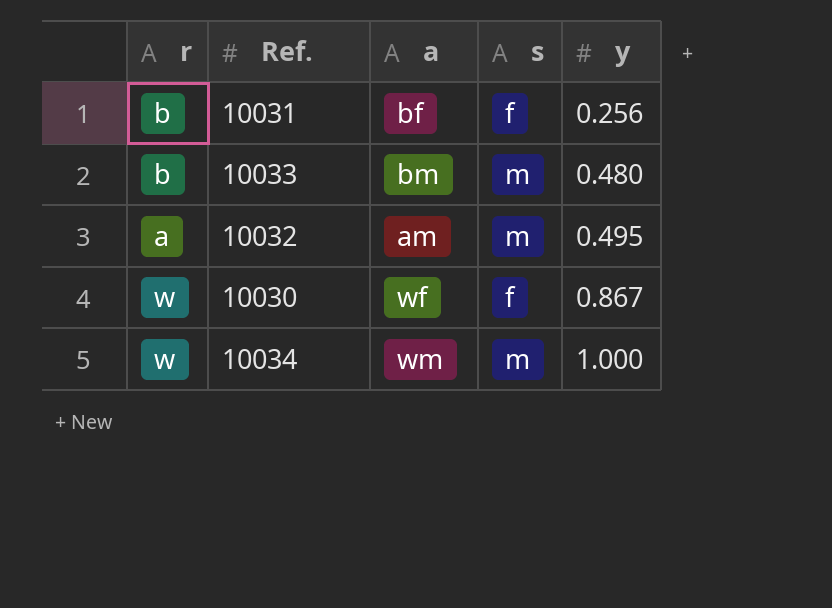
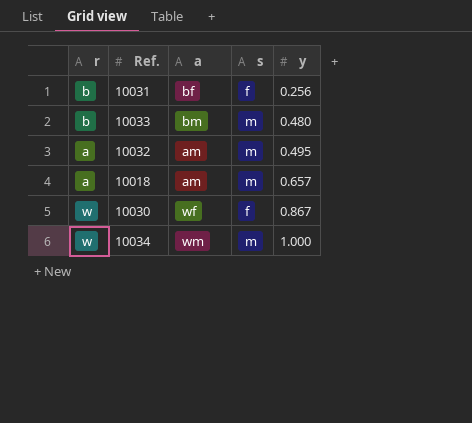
row 10018: none -> a | am | m | 0.657

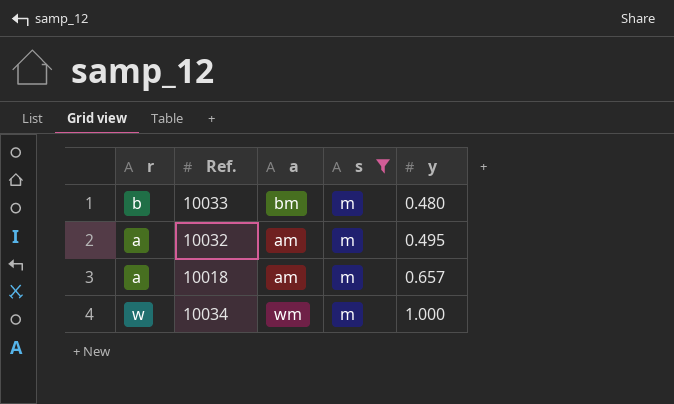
filter: none -> s = m

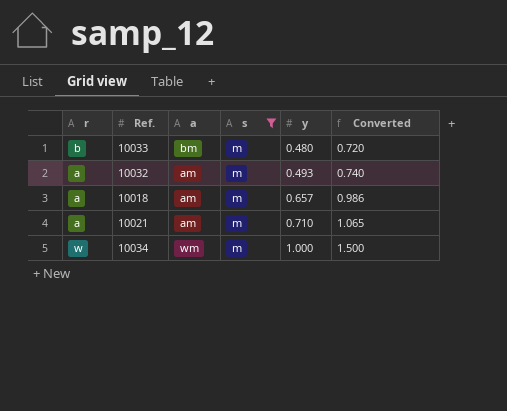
column Converted | formula: none -> [y] * 1.5
10032 | y: 0.495 -> 0.493
row 10021: none -> a | am | m | 0.710 | 1.065

